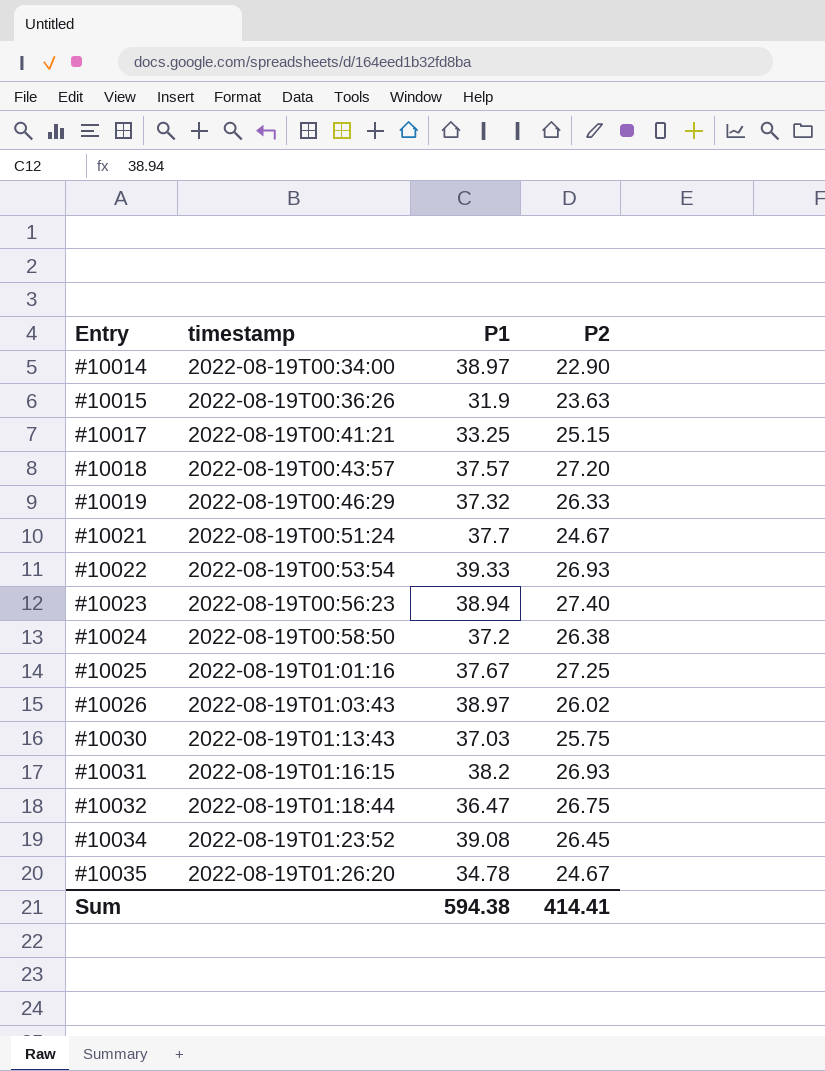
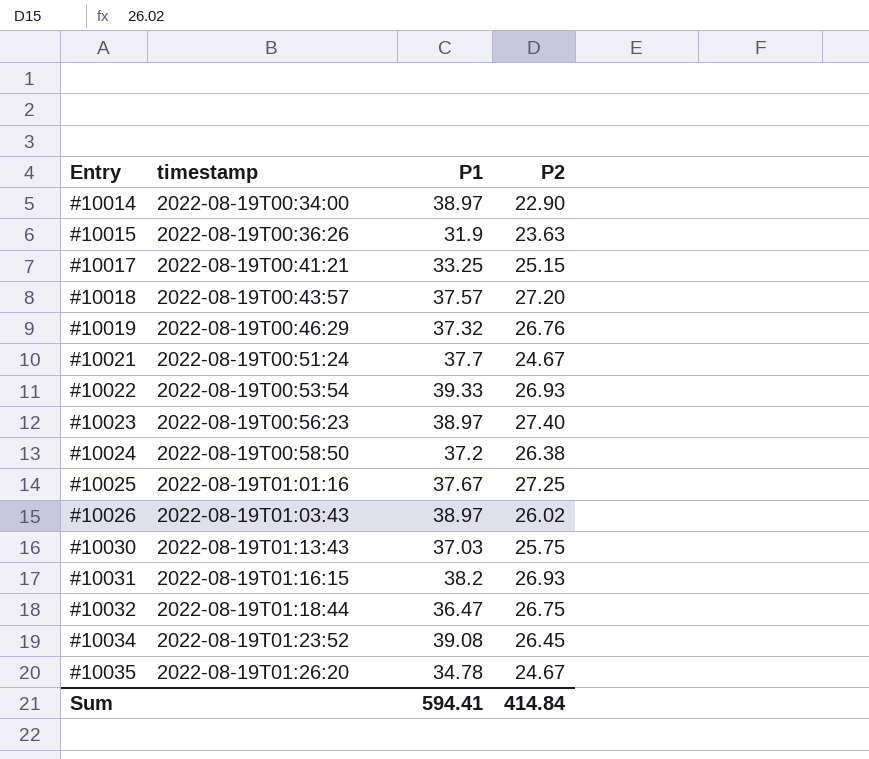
#10019 | P2: 26.33 -> 26.76
#10023 | P1: 38.94 -> 38.97
Sum | P1: 594.38 -> 594.41
Sum | P2: 414.41 -> 414.84

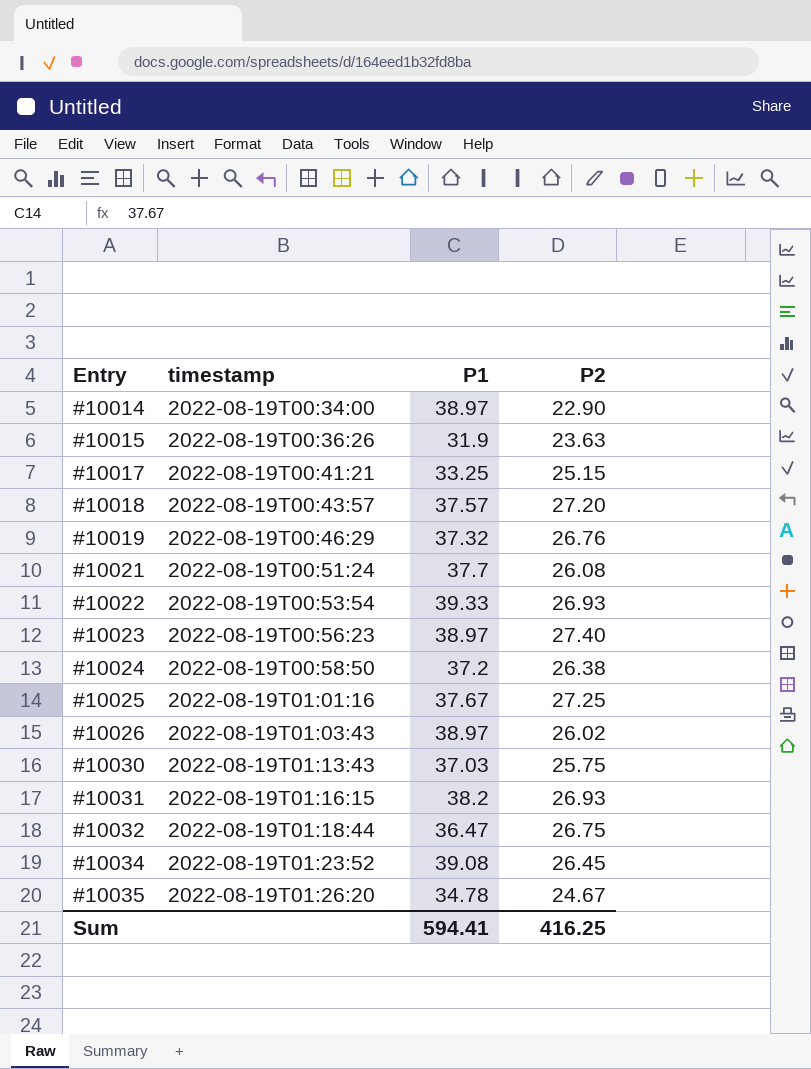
#10021 | P2: 24.67 -> 26.08
Sum | P2: 414.84 -> 416.25

